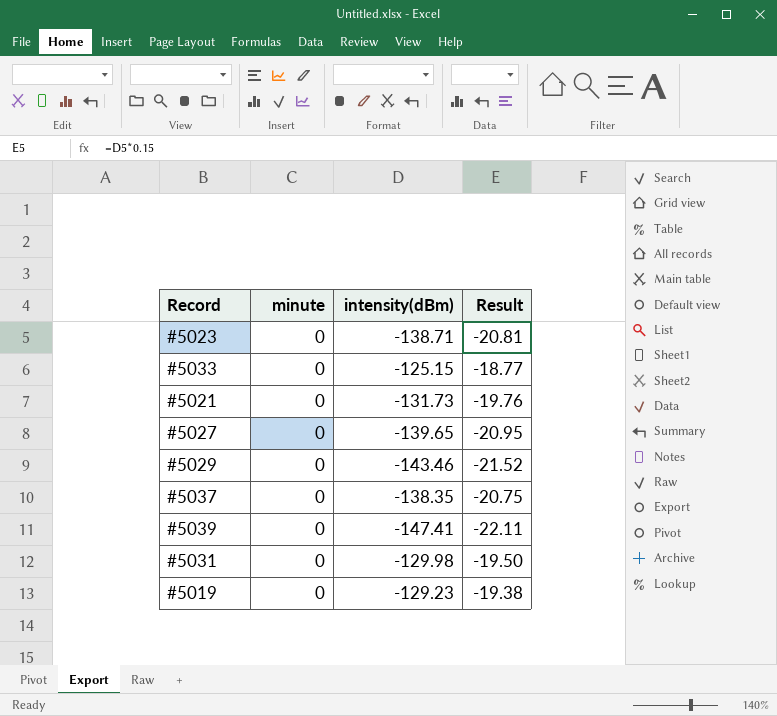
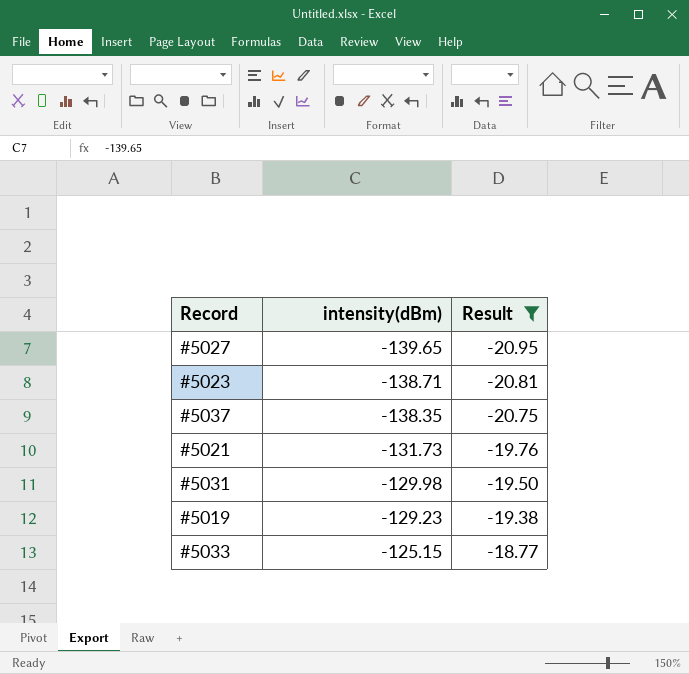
filter: none -> Result >= -20.95
row order: none -> intensity(dBm) ascending
column minute | position: 2 -> none

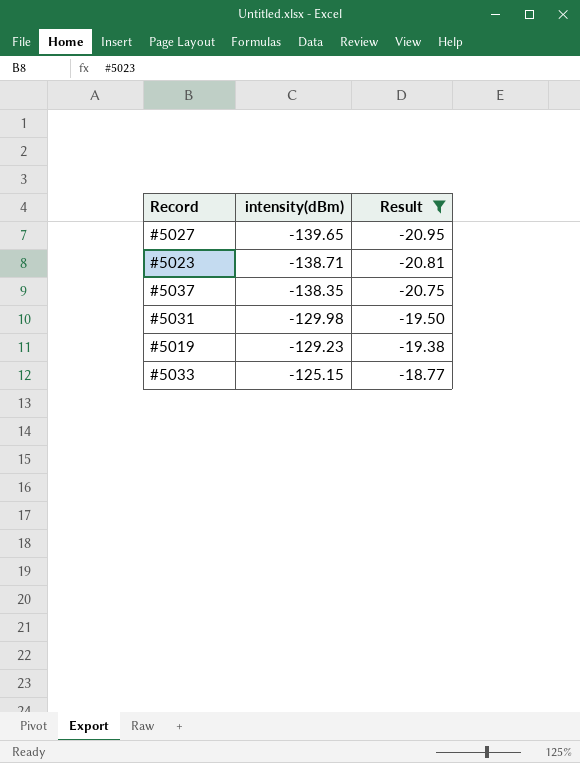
row #5021: -131.73 | -19.76 -> none

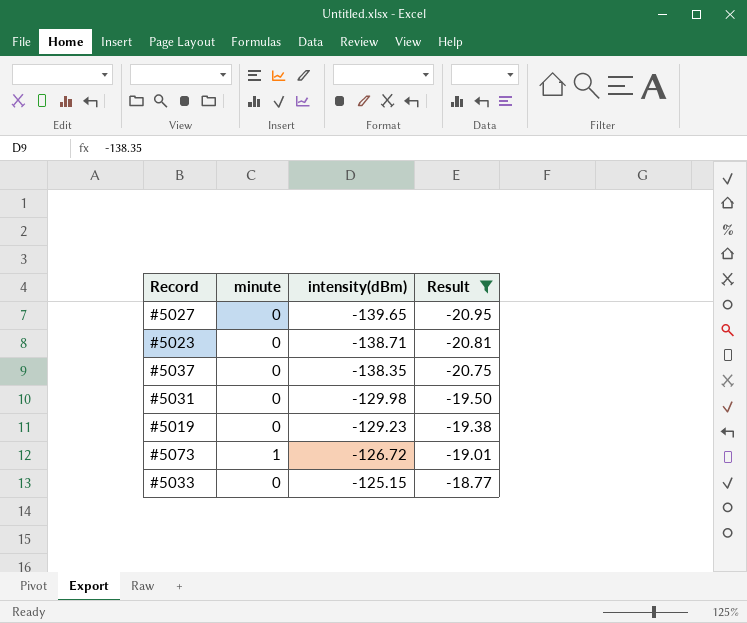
column minute | position: none -> 2
row #5073: none -> 1 | -126.72 | -19.01

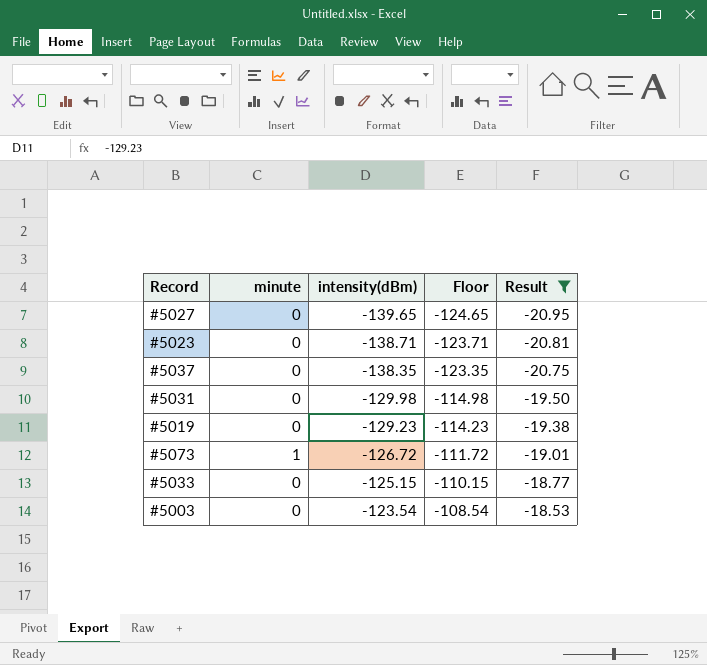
column Floor | formula: none -> [intensity(dBm)] + 15
row #5003: none -> 0 | -123.54 | -108.54 | -18.53

